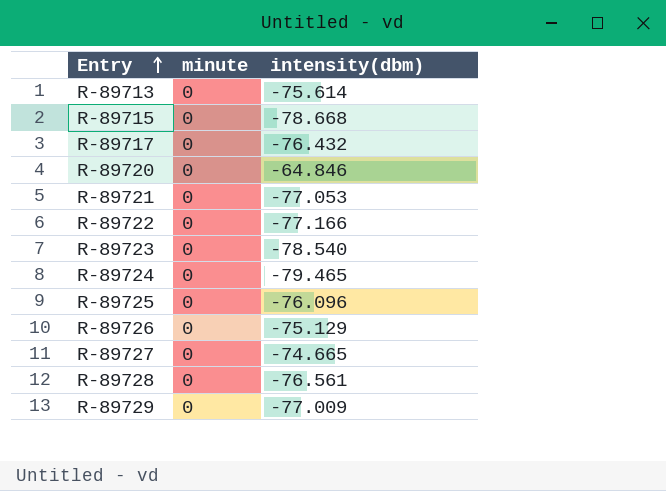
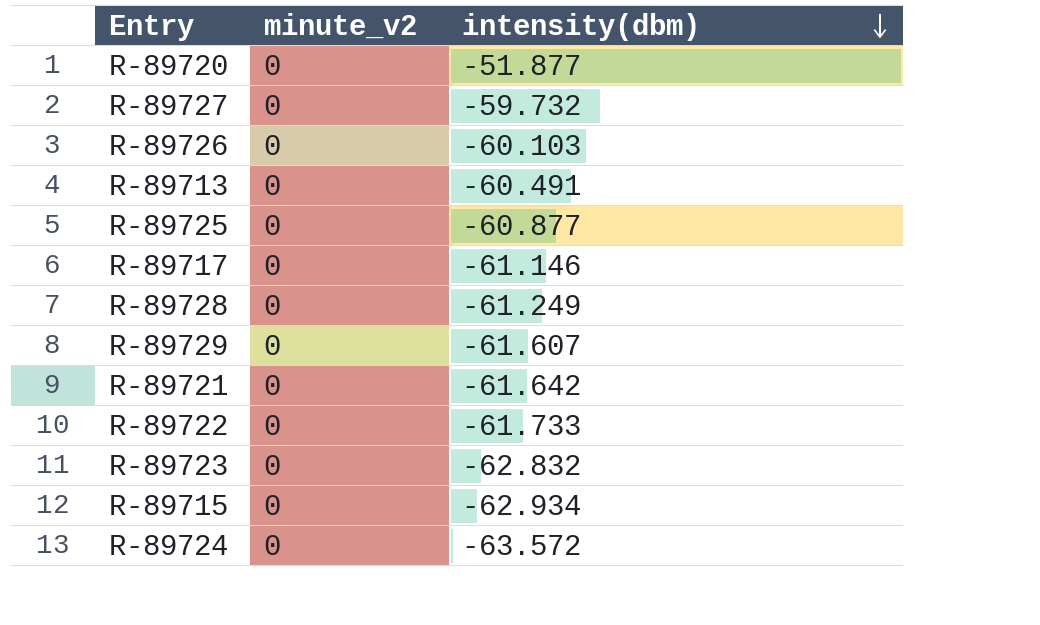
row order: Entry ascending -> intensity(dbm) descending
column name: minute -> minute_v2
R-89720 | intensity(dbm): -64.846 -> -51.877
R-89727 | intensity(dbm): -74.665 -> -59.732
R-89726 | intensity(dbm): -75.129 -> -60.103
R-89713 | intensity(dbm): -75.614 -> -60.491
R-89725 | intensity(dbm): -76.096 -> -60.877
R-89717 | intensity(dbm): -76.432 -> -61.146
R-89728 | intensity(dbm): -76.561 -> -61.249
R-89729 | intensity(dbm): -77.009 -> -61.607
R-89721 | intensity(dbm): -77.053 -> -61.642
R-89722 | intensity(dbm): -77.166 -> -61.733
R-89723 | intensity(dbm): -78.540 -> -62.832
R-89715 | intensity(dbm): -78.668 -> -62.934
R-89724 | intensity(dbm): -79.465 -> -63.572

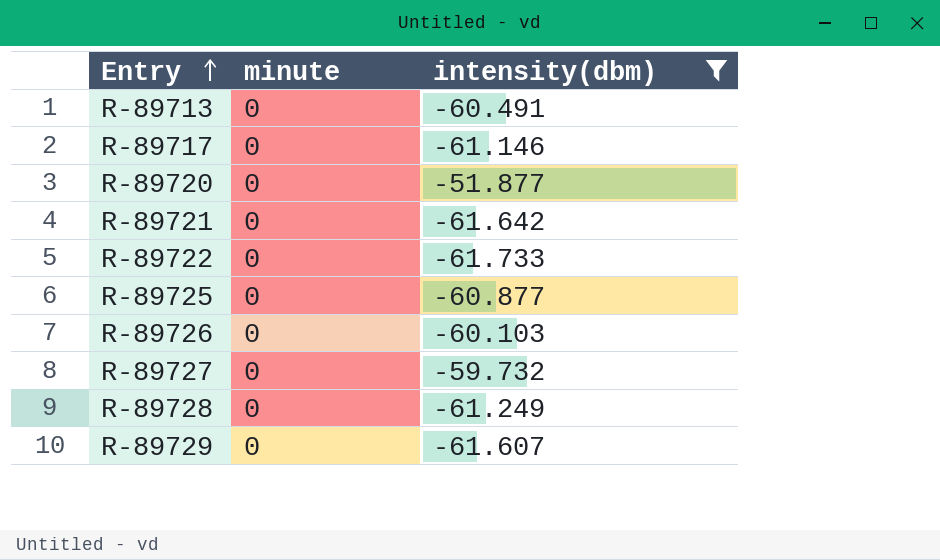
filter: none -> intensity(dbm) >= -61.733
row order: intensity(dbm) descending -> Entry ascending
column name: minute_v2 -> minute

